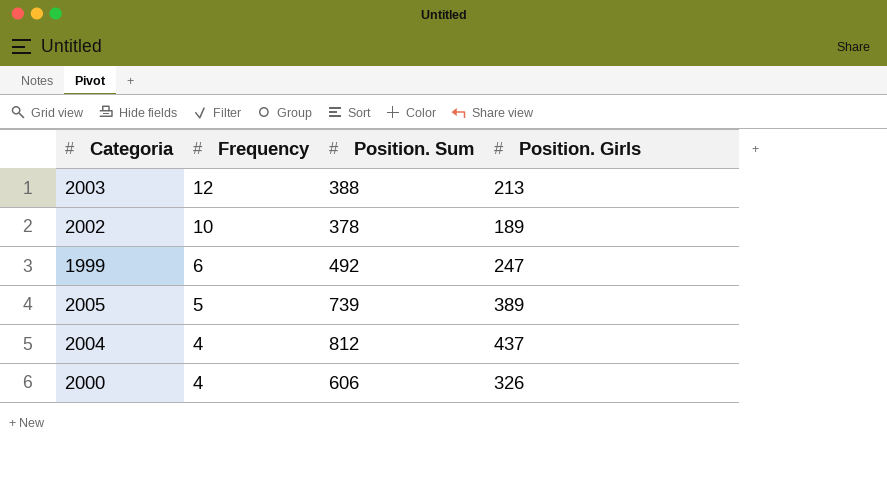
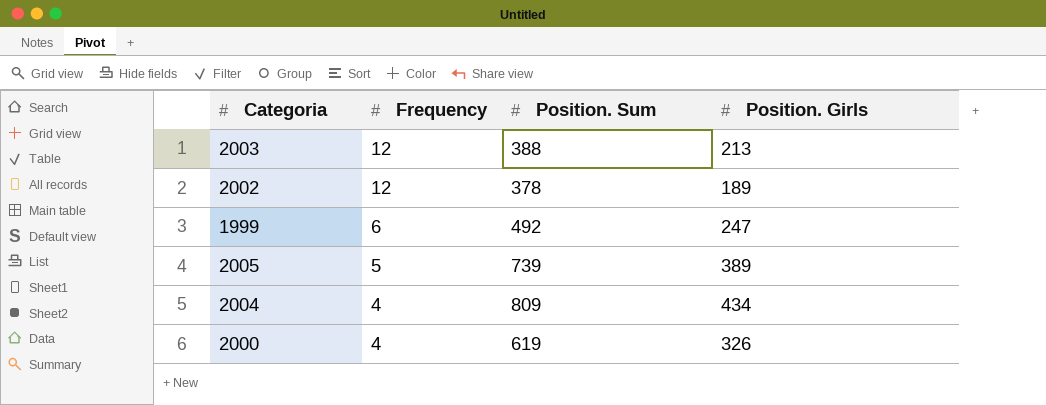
2002 | Frequency: 10 -> 12
2004 | Position. Sum: 812 -> 809
2004 | Position. Girls: 437 -> 434
2000 | Position. Sum: 606 -> 619

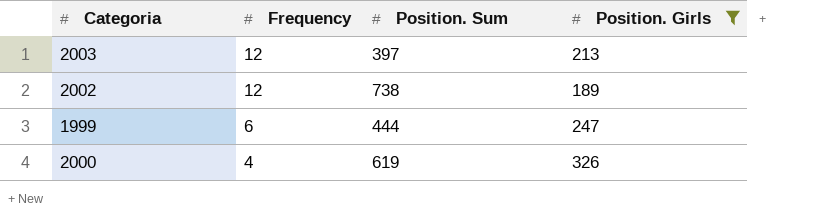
filter: none -> Position. Girls <= 326
2003 | Position. Sum: 388 -> 397
2002 | Position. Sum: 378 -> 738
1999 | Position. Sum: 492 -> 444

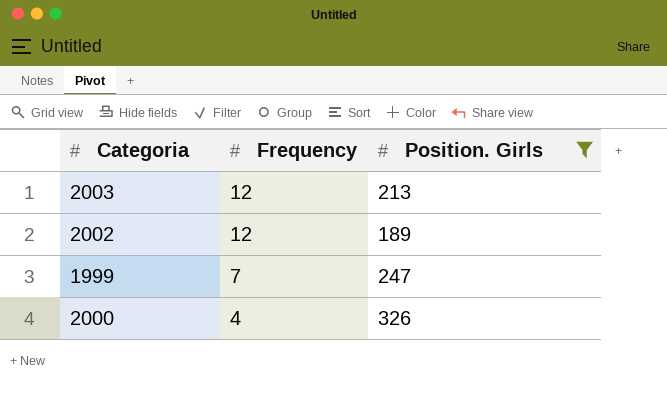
column Position. Sum | position: 3 -> none
1999 | Frequency: 6 -> 7

